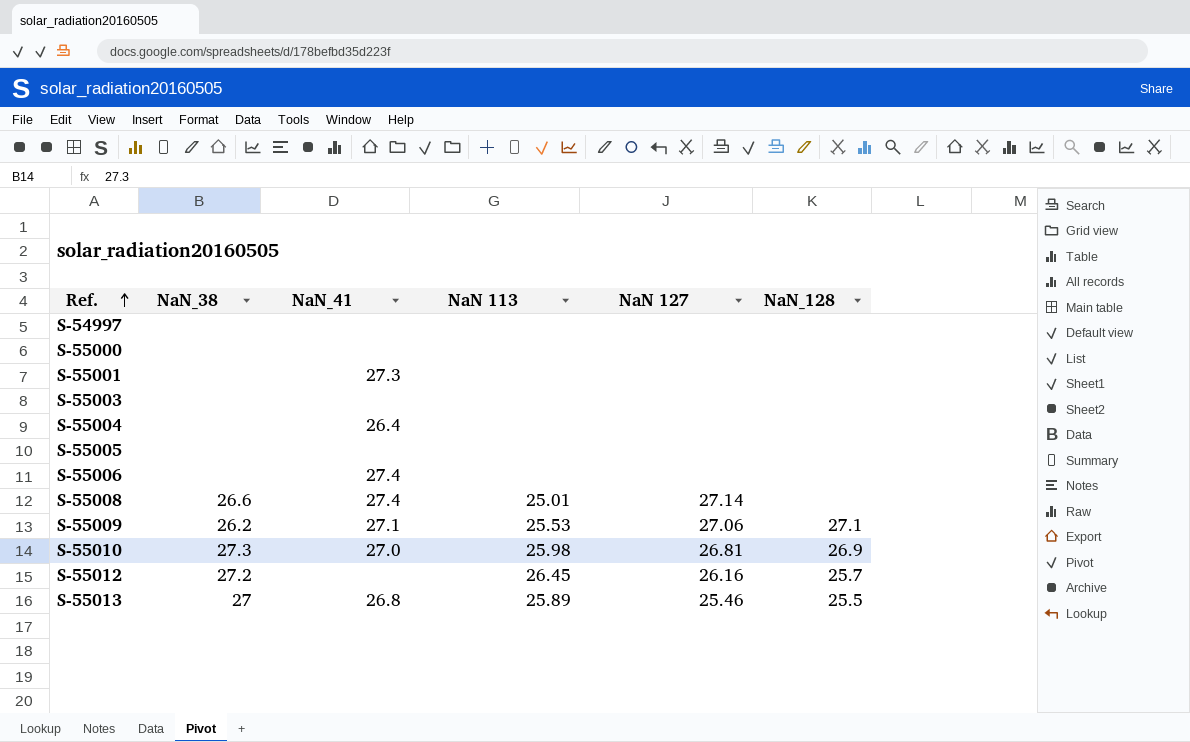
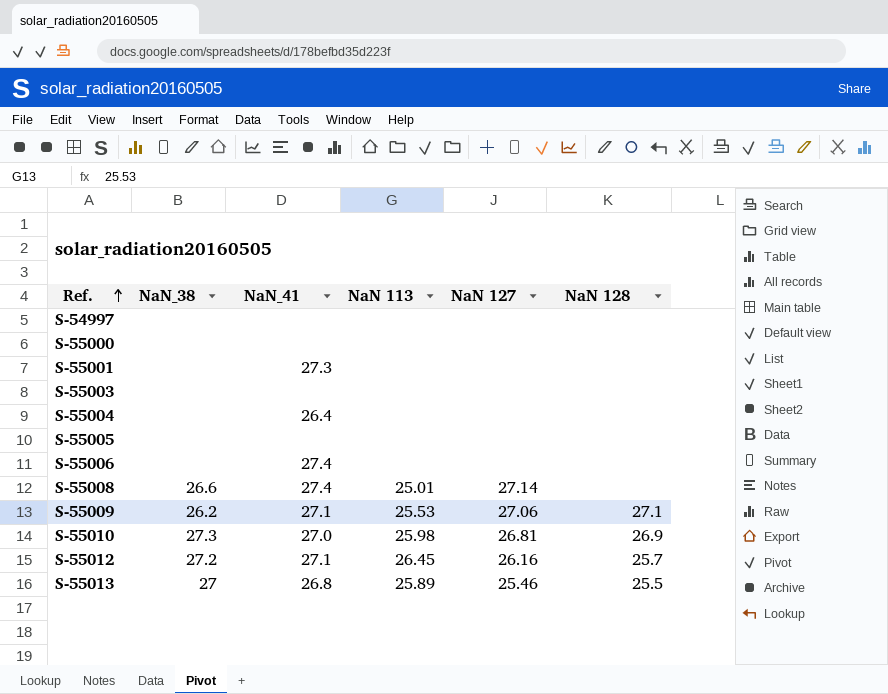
column name: NaN_128 -> NaN 128
S-55012 | NaN_41: none -> 27.1

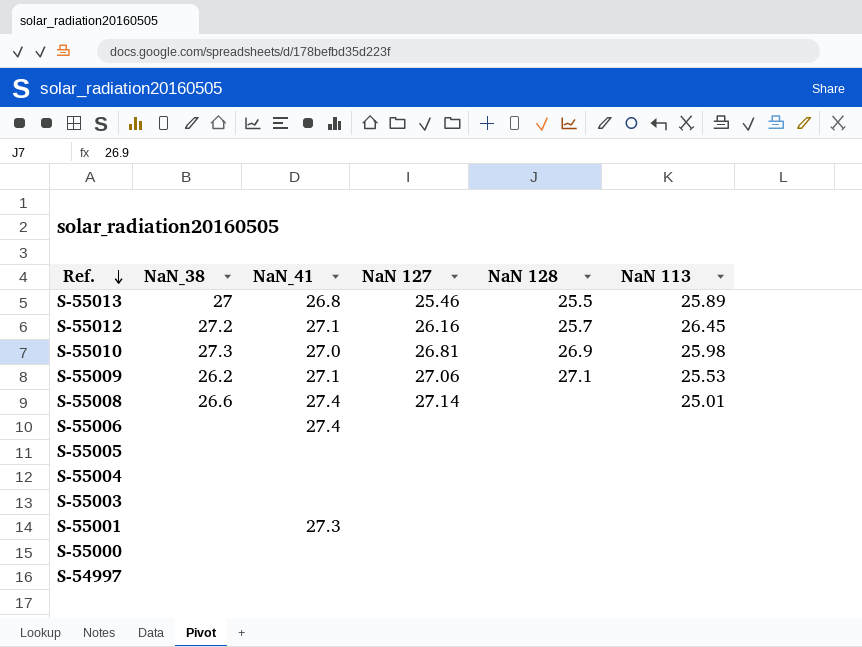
row order: Ref. ascending -> Ref. descending
column NaN 113 | position: 4 -> 6
S-55004 | NaN_41: 26.4 -> none

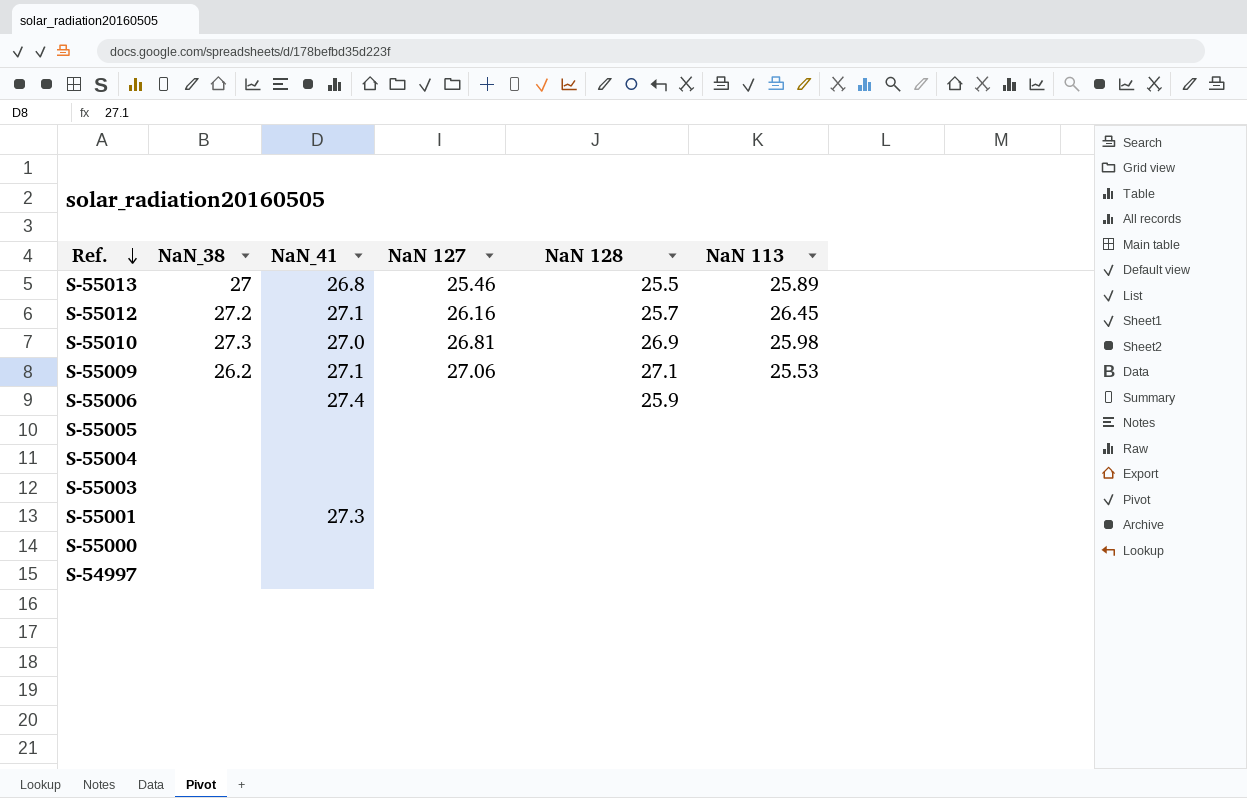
row S-55008: 26.6 | 27.4 | 27.14 | none | 25.01 -> none
S-55006 | NaN 128: none -> 25.9

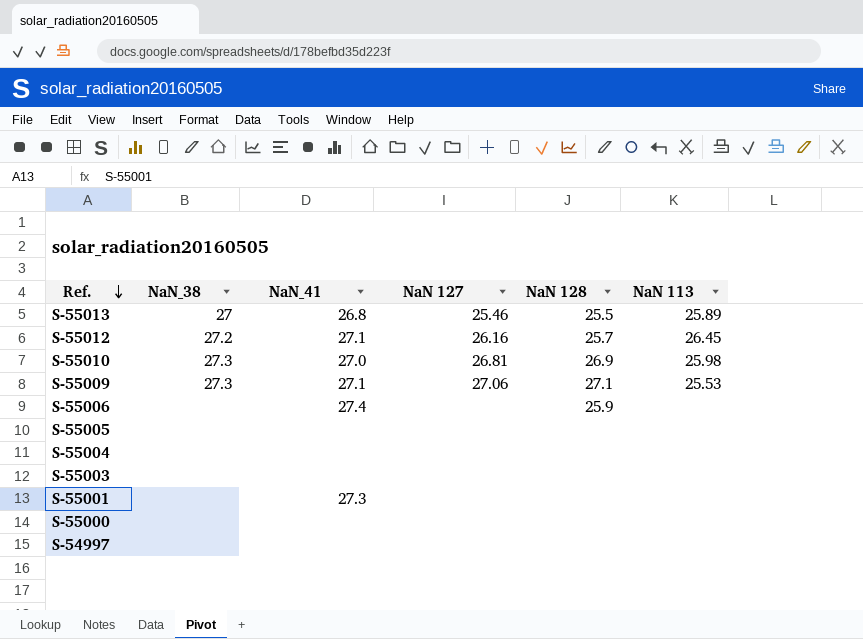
S-55009 | NaN_38: 26.2 -> 27.3

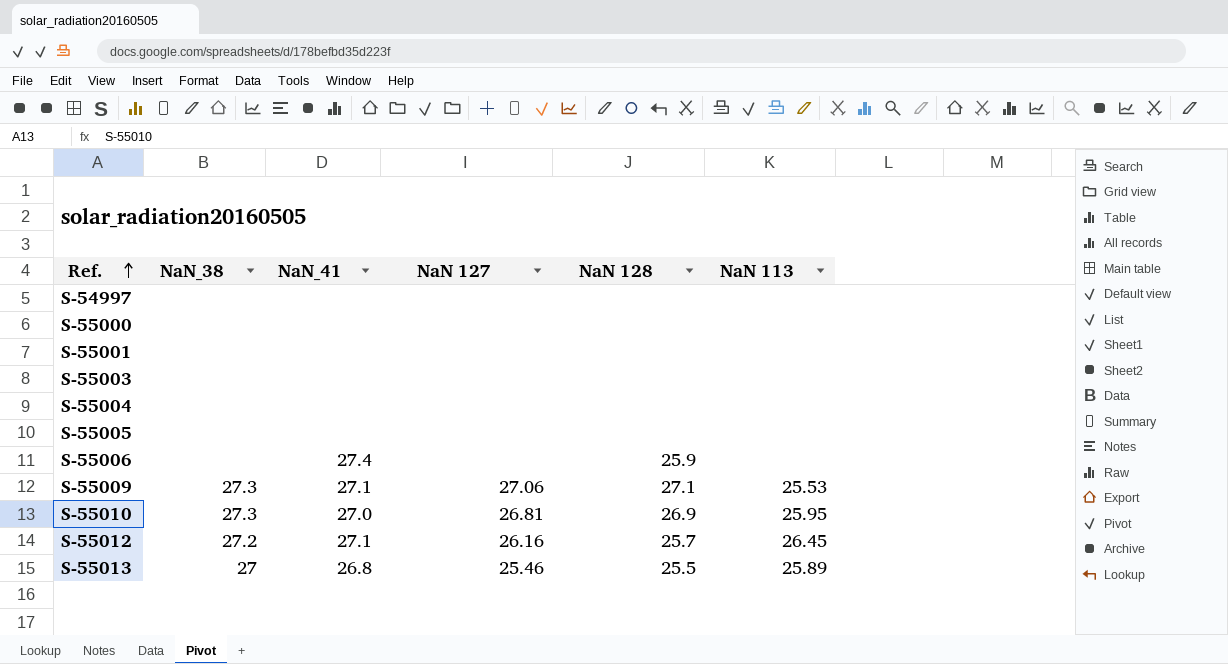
row order: Ref. descending -> Ref. ascending
S-55001 | NaN_41: 27.3 -> none
S-55010 | NaN 113: 25.98 -> 25.95

